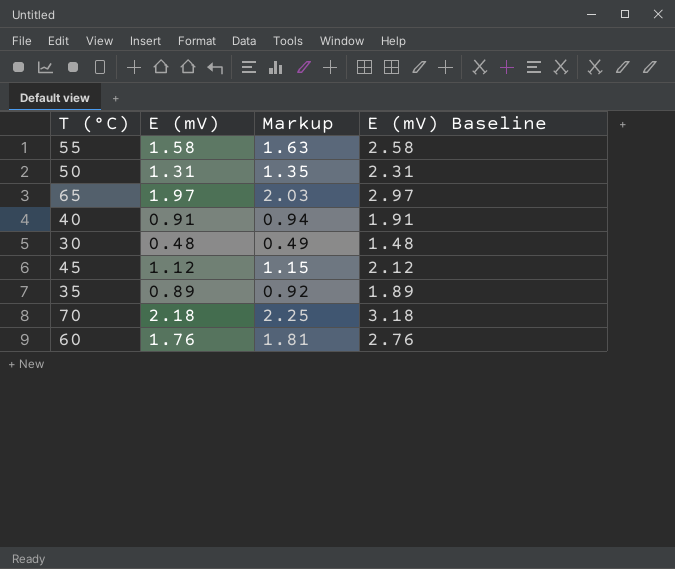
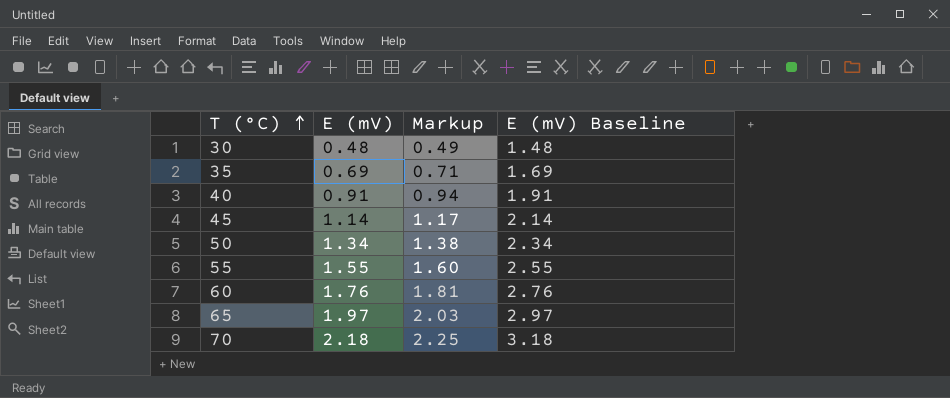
row order: none -> T (°C) ascending
35 | E (mV): 0.89 -> 0.69
35 | Markup: 0.92 -> 0.71
35 | E (mV) Baseline: 1.89 -> 1.69
45 | E (mV): 1.12 -> 1.14
45 | Markup: 1.15 -> 1.17
45 | E (mV) Baseline: 2.12 -> 2.14
50 | E (mV): 1.31 -> 1.34
50 | Markup: 1.35 -> 1.38
50 | E (mV) Baseline: 2.31 -> 2.34
55 | E (mV): 1.58 -> 1.55
55 | Markup: 1.63 -> 1.60
55 | E (mV) Baseline: 2.58 -> 2.55

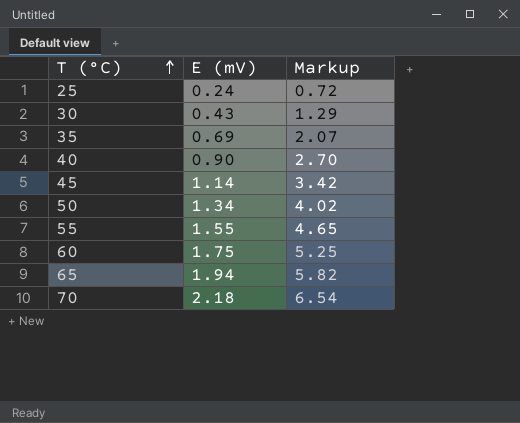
column E (mV) Baseline | formula: [E (mV)] + 1 -> none
column Markup | formula: [E (mV)] * 1.03 -> [E (mV)] * 3
row 25: none -> 0.24 | 0.72
30 | E (mV): 0.48 -> 0.43
40 | E (mV): 0.91 -> 0.90
60 | E (mV): 1.76 -> 1.75
65 | E (mV): 1.97 -> 1.94

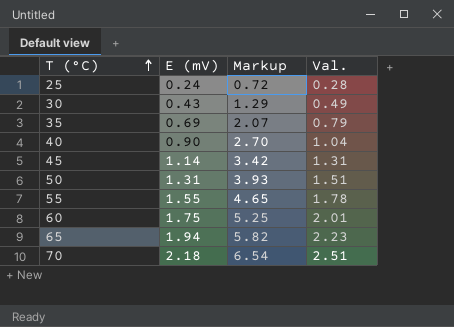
column Val. | formula: none -> [E (mV)] * 1.15
50 | E (mV): 1.34 -> 1.31
50 | Markup: 4.02 -> 3.93

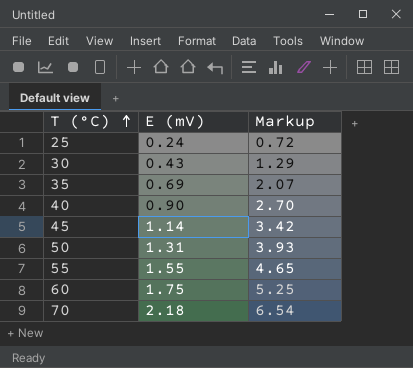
column Val. | formula: [E (mV)] * 1.15 -> none
row 65: 1.94 | 5.82 | 2.23 -> none

